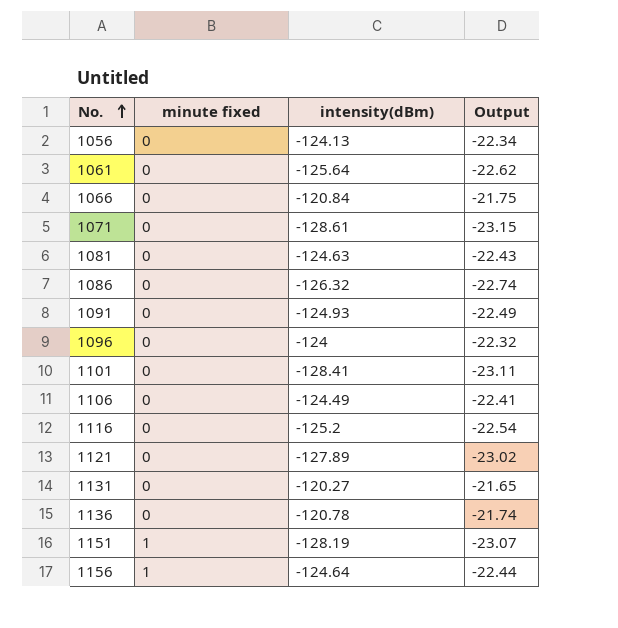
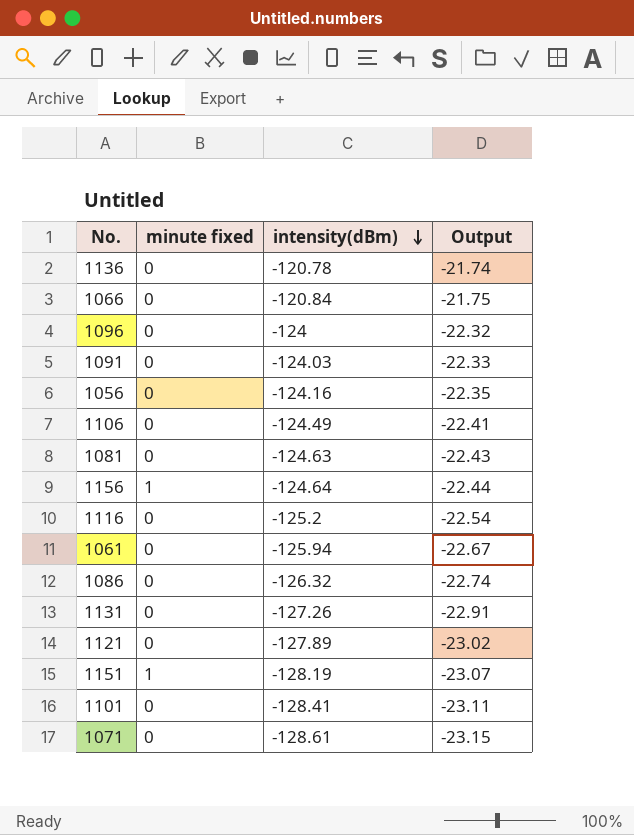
row order: No. ascending -> intensity(dBm) descending
1091 | intensity(dBm): -124.93 -> -124.03
1091 | Output: -22.49 -> -22.33
1056 | intensity(dBm): -124.13 -> -124.16
1056 | Output: -22.34 -> -22.35
1061 | intensity(dBm): -125.64 -> -125.94
1061 | Output: -22.62 -> -22.67
1131 | intensity(dBm): -120.27 -> -127.26
1131 | Output: -21.65 -> -22.91

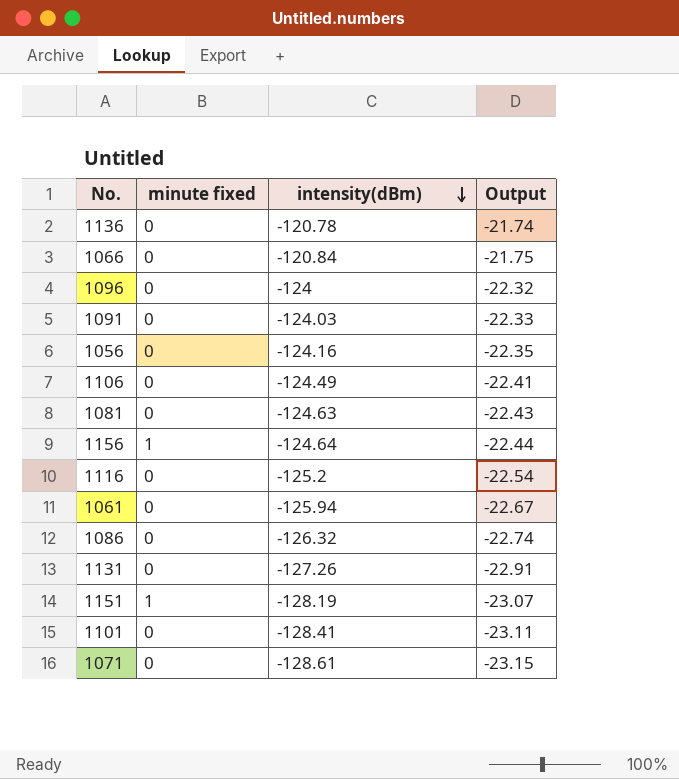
row 1121: 0 | -127.89 | -23.02 -> none

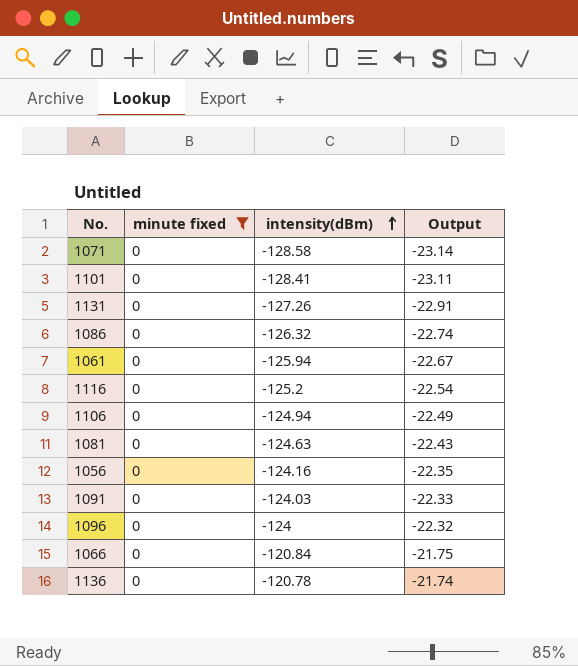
filter: none -> minute fixed = 0
row order: intensity(dBm) descending -> intensity(dBm) ascending
1071 | intensity(dBm): -128.61 -> -128.58
1071 | Output: -23.15 -> -23.14
1106 | intensity(dBm): -124.49 -> -124.94
1106 | Output: -22.41 -> -22.49

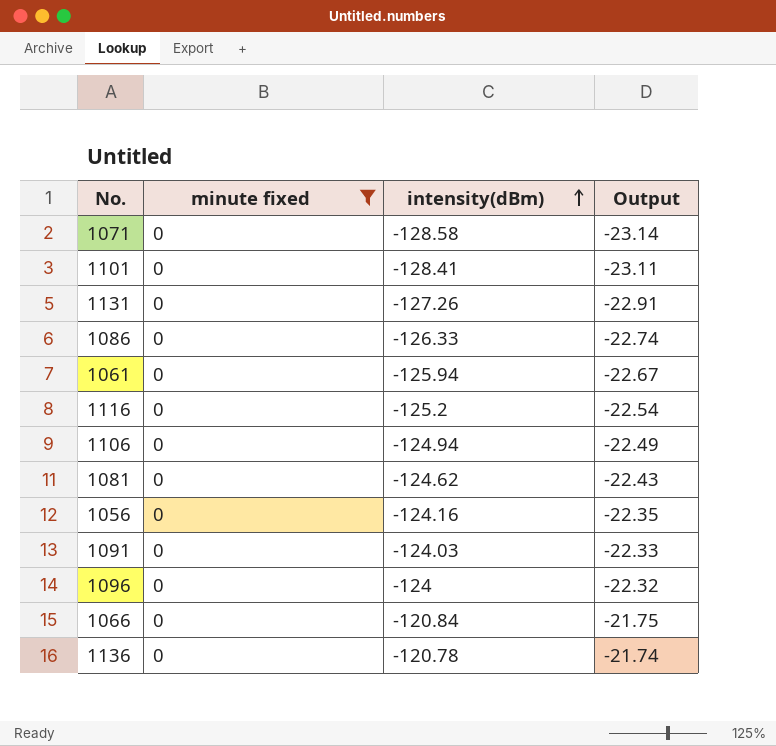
1086 | intensity(dBm): -126.32 -> -126.33
1081 | intensity(dBm): -124.63 -> -124.62

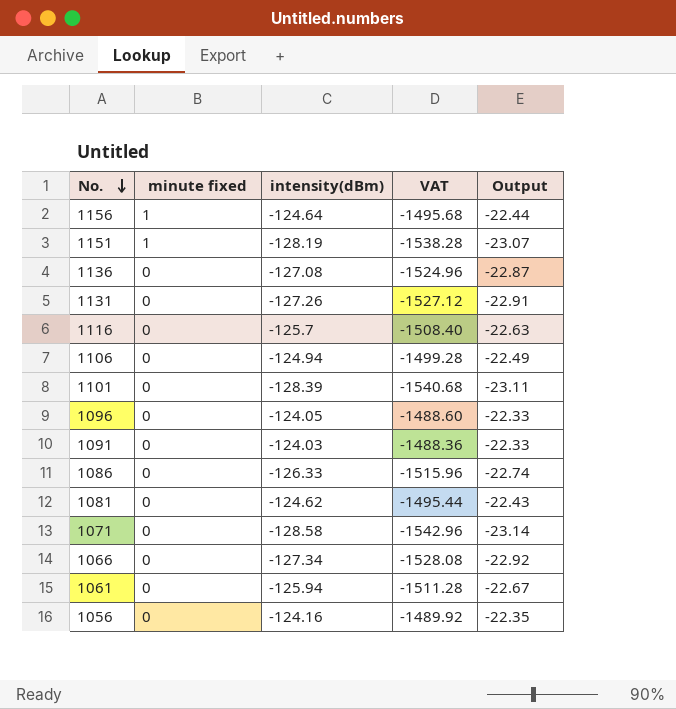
filter: minute fixed = 0 -> none
row order: intensity(dBm) ascending -> No. descending
column VAT | formula: none -> [intensity(dBm)] * 12
1136 | intensity(dBm): -120.78 -> -127.08
1136 | Output: -21.74 -> -22.87
1116 | intensity(dBm): -125.2 -> -125.7
1116 | Output: -22.54 -> -22.63
1101 | intensity(dBm): -128.41 -> -128.39
1096 | intensity(dBm): -124 -> -124.05
1096 | Output: -22.32 -> -22.33
1066 | intensity(dBm): -120.84 -> -127.34
1066 | Output: -21.75 -> -22.92

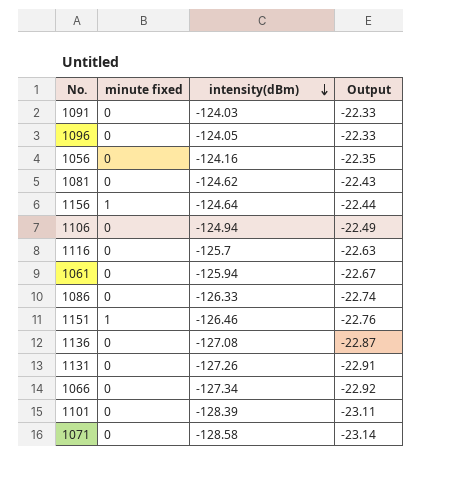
row order: No. descending -> intensity(dBm) descending
column VAT | formula: [intensity(dBm)] * 12 -> none
1151 | intensity(dBm): -128.19 -> -126.46
1151 | Output: -23.07 -> -22.76

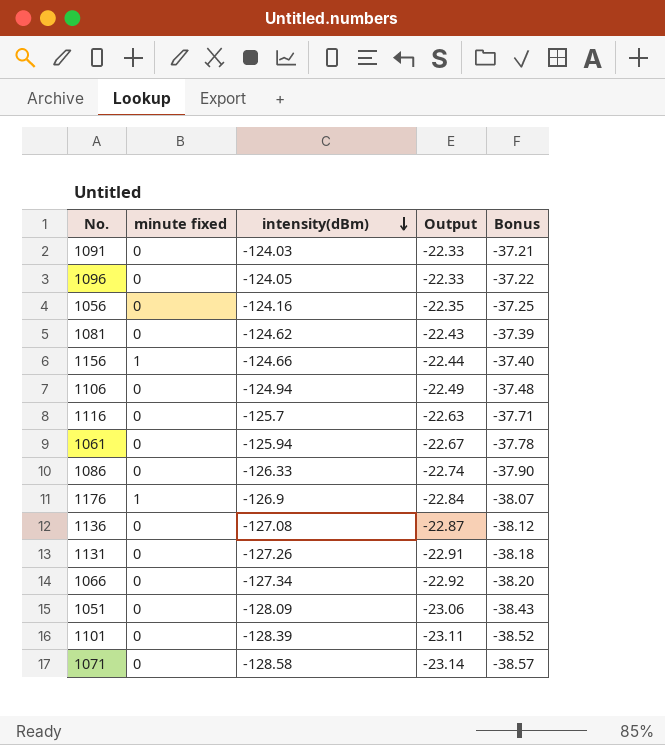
column Bonus | formula: none -> [intensity(dBm)] * 0.3
row 1151: 1 | -126.46 | -22.76 -> none
1156 | intensity(dBm): -124.64 -> -124.66
row 1176: none -> 1 | -126.9 | -22.84 | -38.07
row 1051: none -> 0 | -128.09 | -23.06 | -38.43

